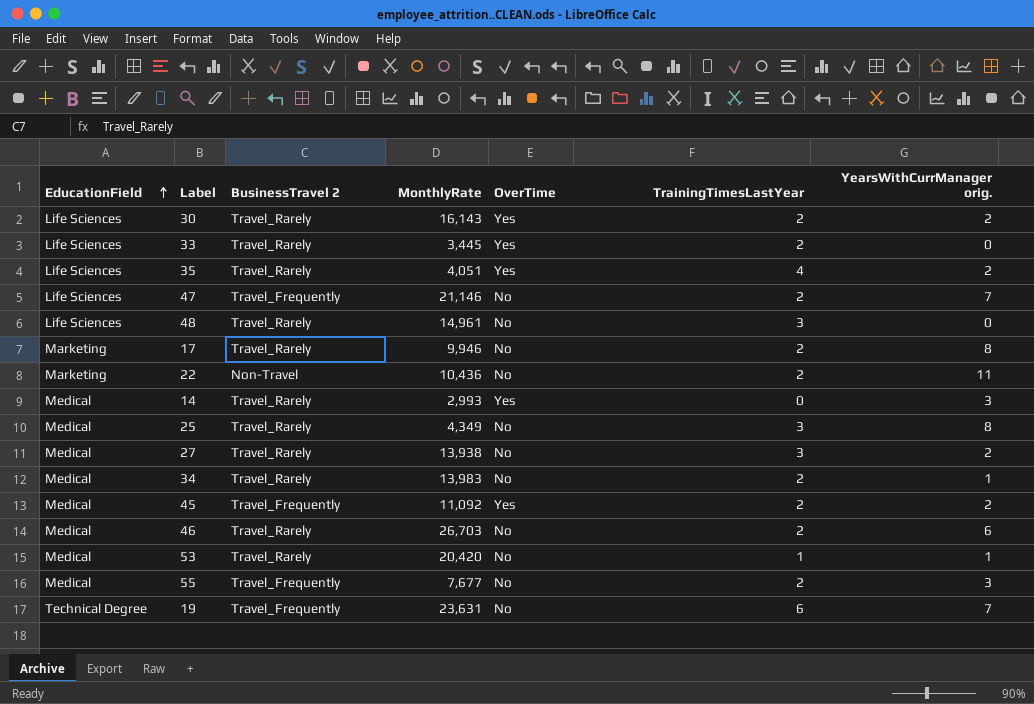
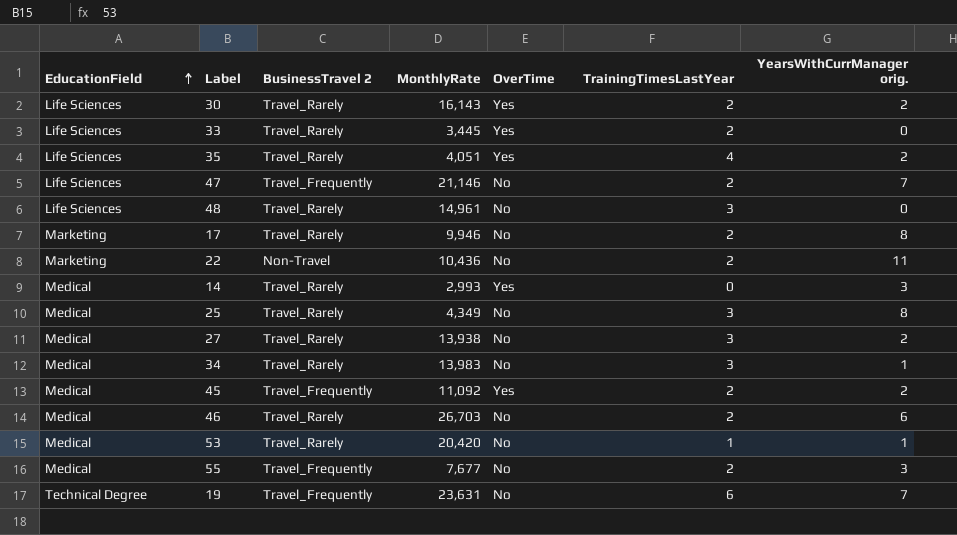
34 | TrainingTimesLastYear: 2 -> 3

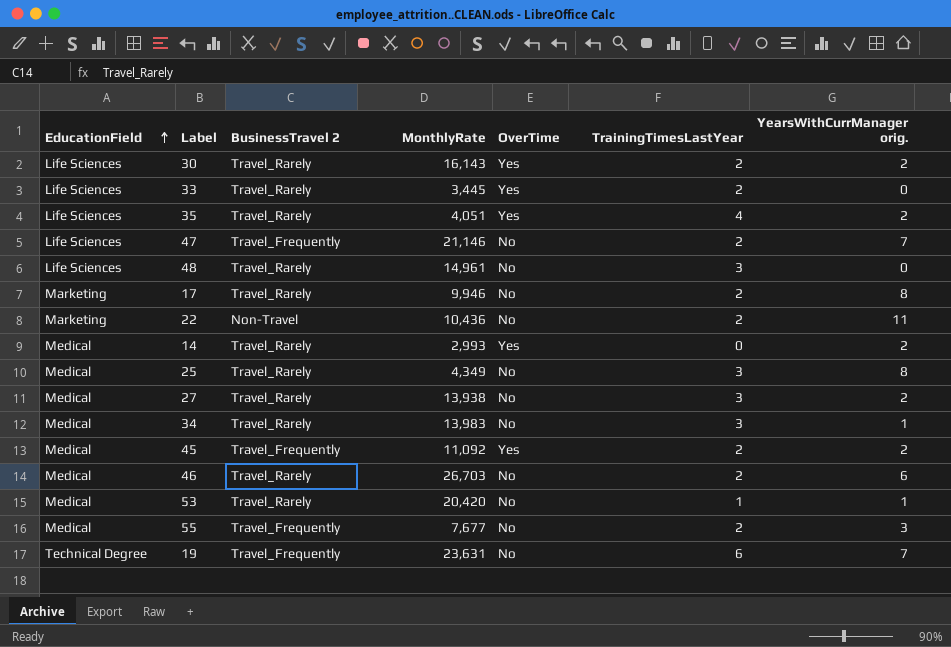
14 | YearsWithCurrManager orig.: 3 -> 2

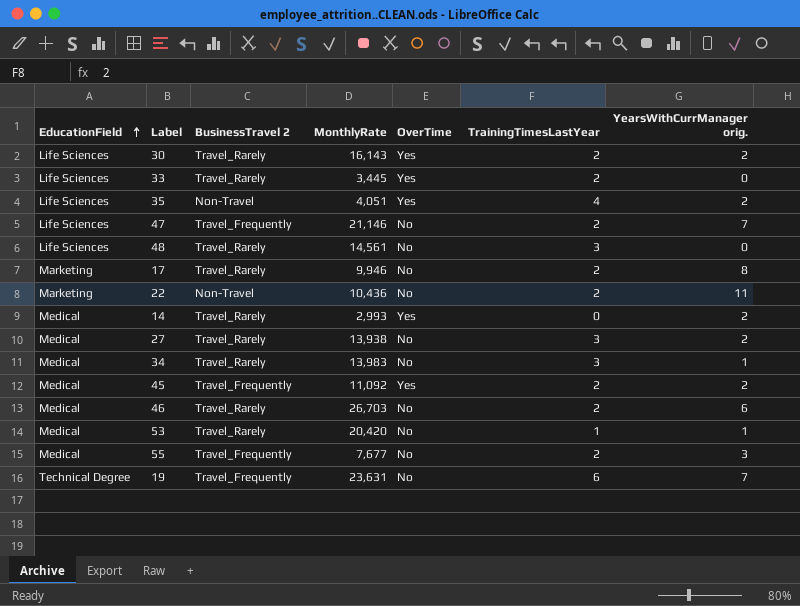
row 25: Medical | Travel_Rarely | 4,349 | No | 3 | 8 -> none
35 | BusinessTravel 2: Travel_Rarely -> Non-Travel
48 | MonthlyRate: 14,961 -> 14,561

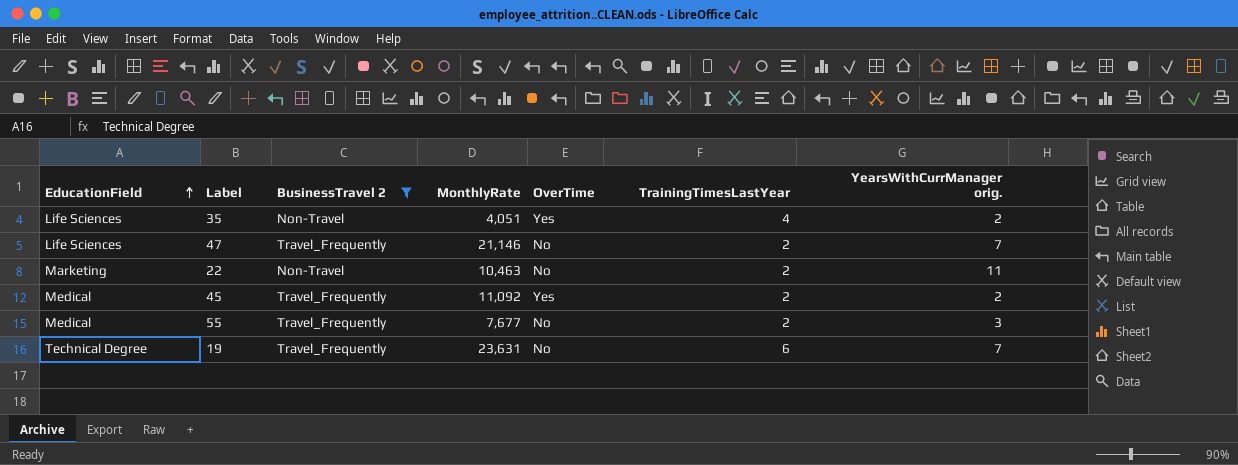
filter: none -> BusinessTravel 2 != Travel_Rarely
22 | MonthlyRate: 10,436 -> 10,463

